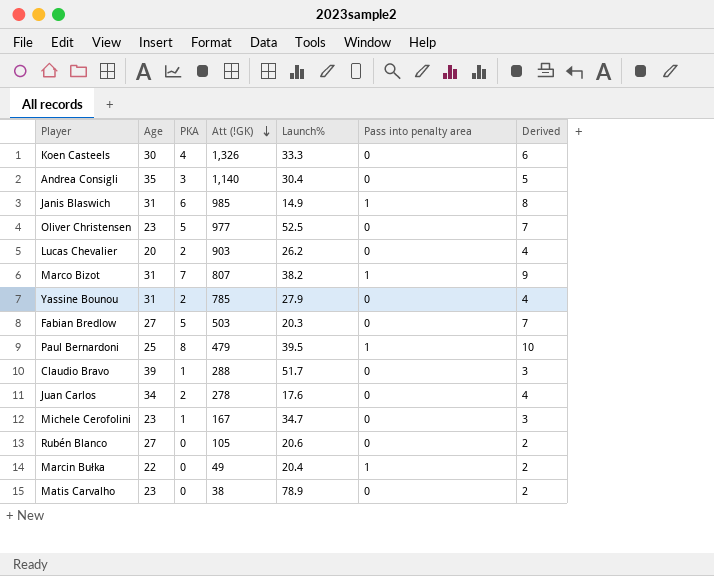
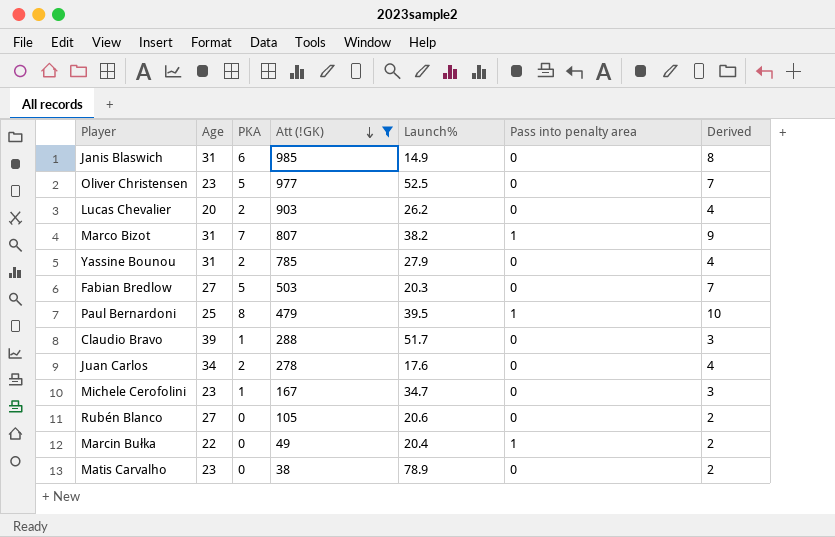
filter: none -> Att (!GK) <= 985
Janis Blaswich | Pass into penalty area: 1 -> 0

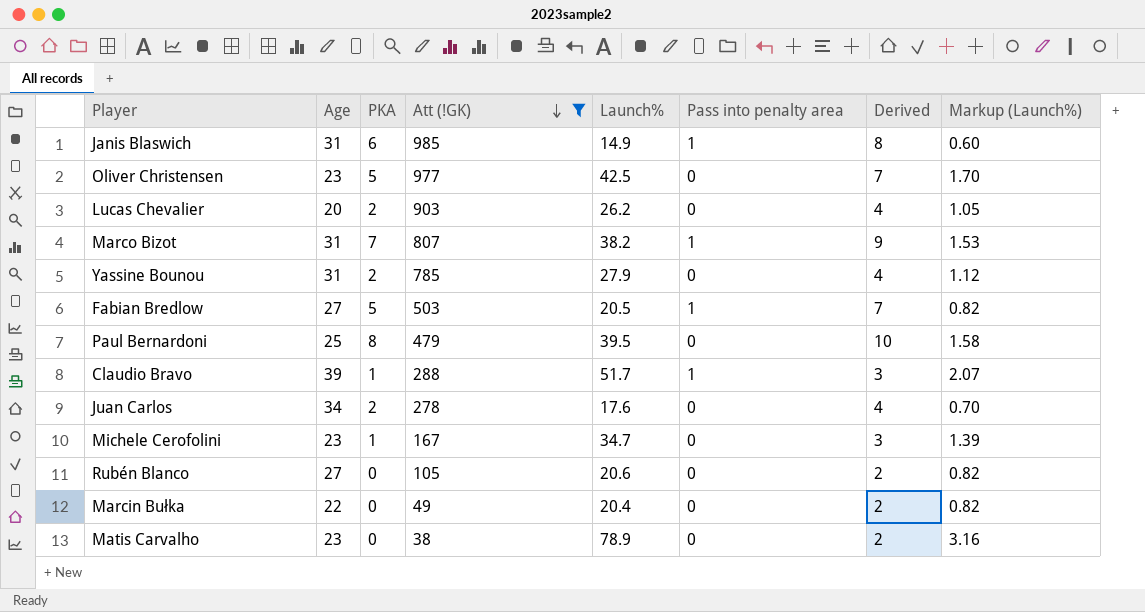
column Markup (Launch%) | formula: none -> [Launch%] * 0.04
Janis Blaswich | Pass into penalty area: 0 -> 1
Oliver Christensen | Launch%: 52.5 -> 42.5
Fabian Bredlow | Launch%: 20.3 -> 20.5
Fabian Bredlow | Pass into penalty area: 0 -> 1
Paul Bernardoni | Pass into penalty area: 1 -> 0
Claudio Bravo | Pass into penalty area: 0 -> 1
Marcin Bułka | Pass into penalty area: 1 -> 0

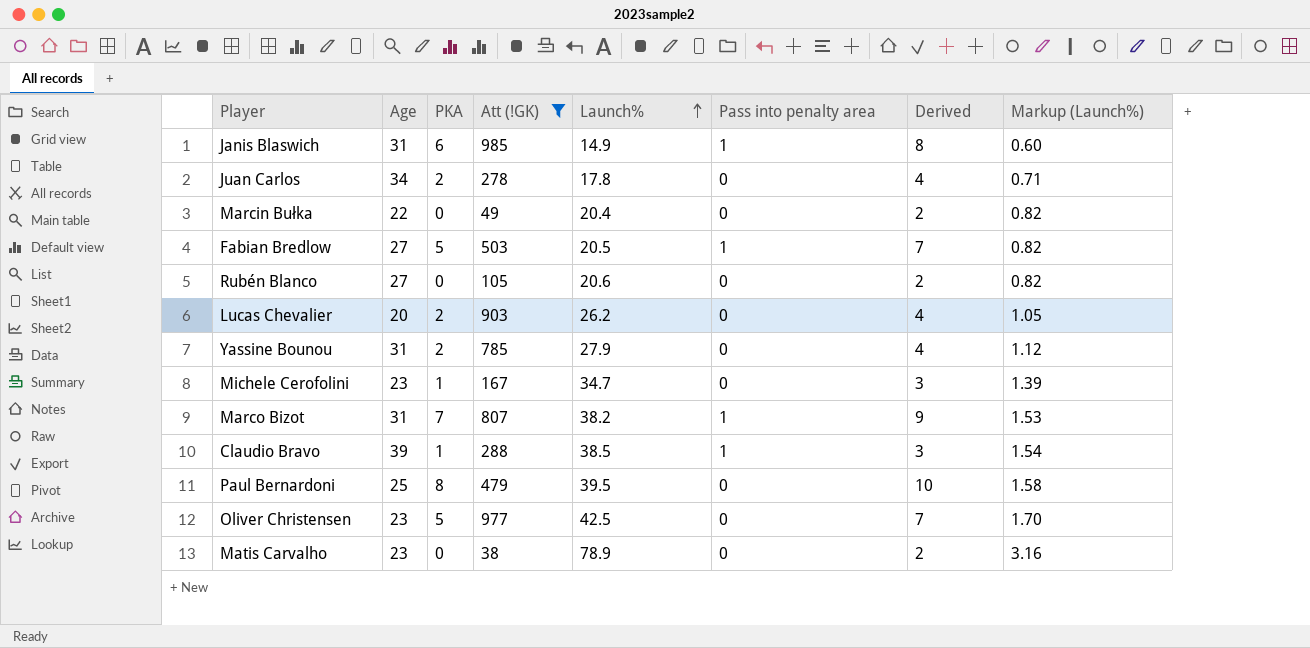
row order: Att (!GK) descending -> Launch% ascending
Juan Carlos | Launch%: 17.6 -> 17.8
Juan Carlos | Markup (Launch%): 0.70 -> 0.71
Claudio Bravo | Launch%: 51.7 -> 38.5
Claudio Bravo | Markup (Launch%): 2.07 -> 1.54

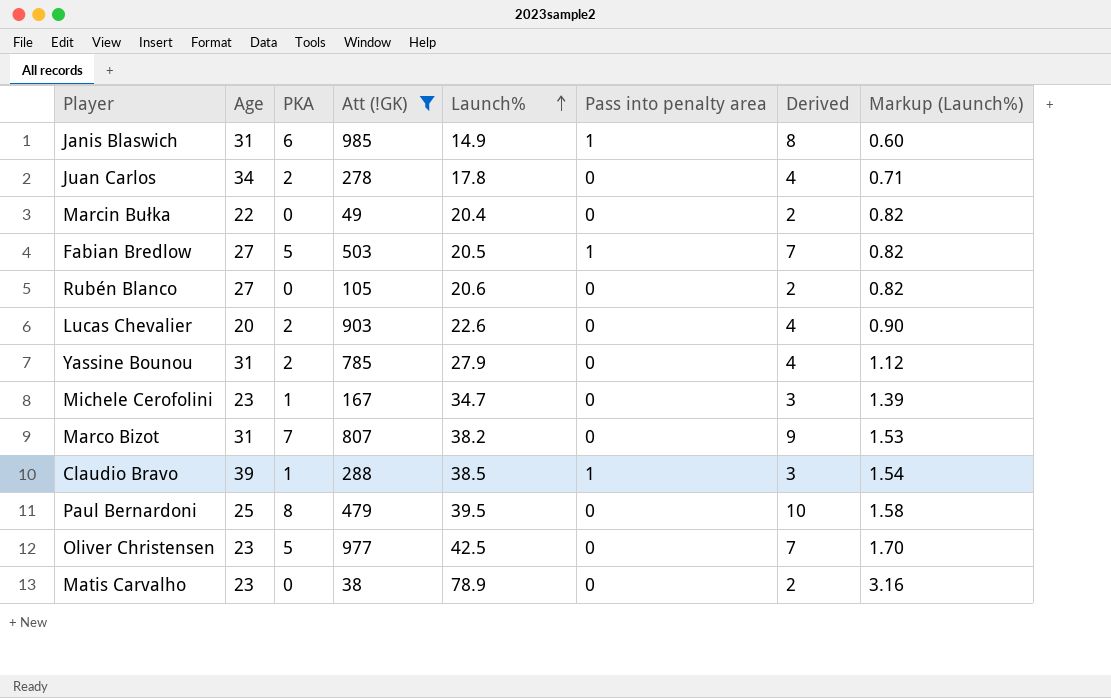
Lucas Chevalier | Launch%: 26.2 -> 22.6
Lucas Chevalier | Markup (Launch%): 1.05 -> 0.90
Marco Bizot | Pass into penalty area: 1 -> 0

